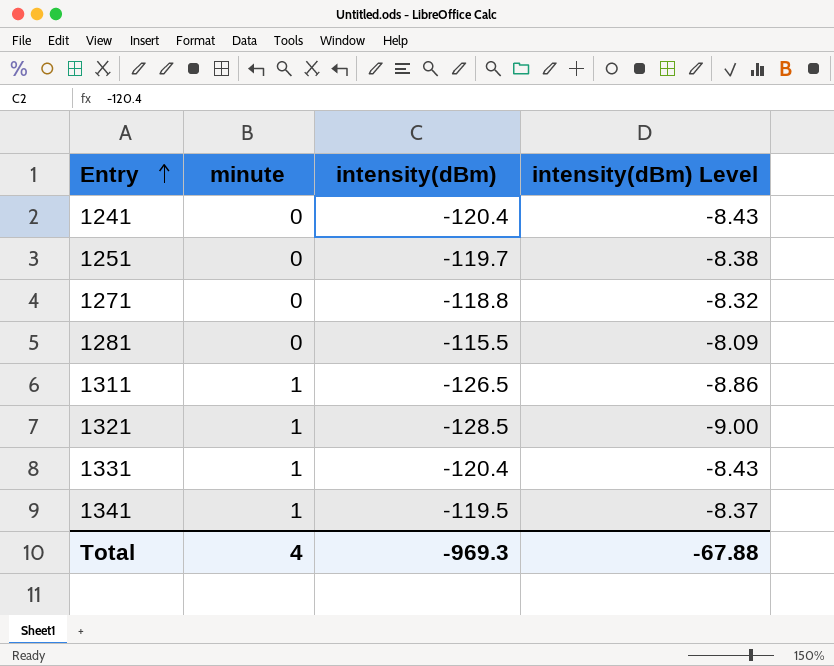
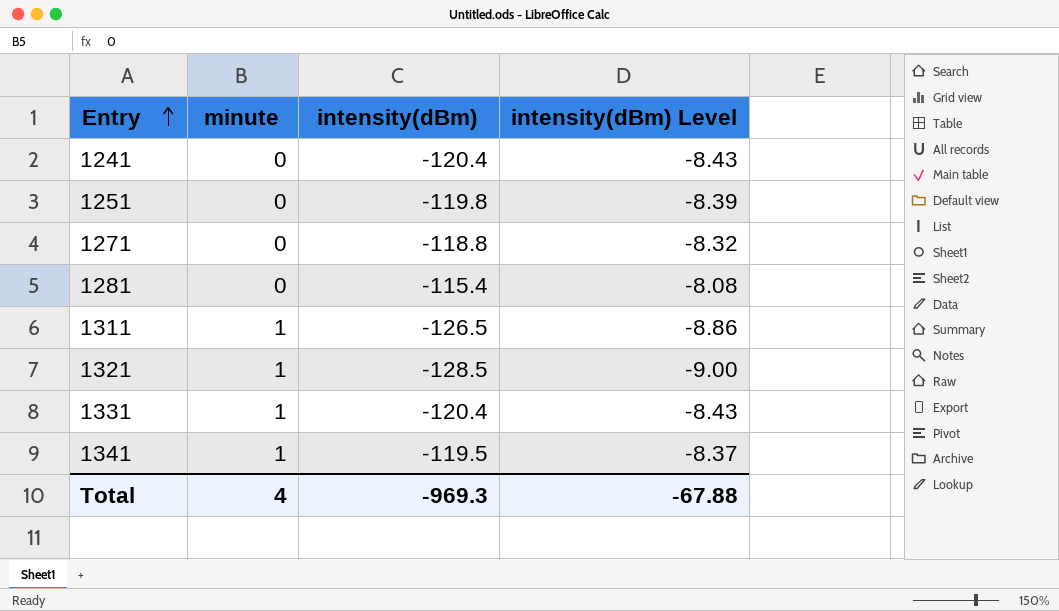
1251 | intensity(dBm): -119.7 -> -119.8
1251 | intensity(dBm) Level: -8.38 -> -8.39
1281 | intensity(dBm): -115.5 -> -115.4
1281 | intensity(dBm) Level: -8.09 -> -8.08

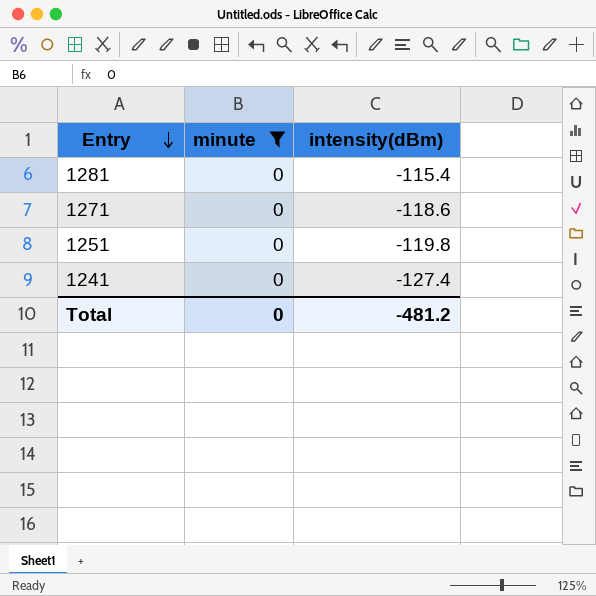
filter: none -> minute = 0
row order: Entry ascending -> Entry descending
column intensity(dBm) Level | formula: [intensity(dBm)] * 0.07 -> none
1271 | intensity(dBm): -118.8 -> -118.6
1241 | intensity(dBm): -120.4 -> -127.4
Total | minute: 4 -> 0
Total | intensity(dBm): -969.3 -> -481.2

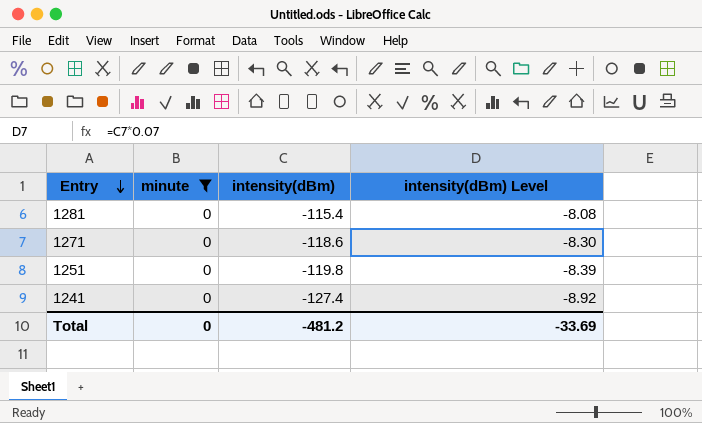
column intensity(dBm) Level | formula: none -> [intensity(dBm)] * 0.07

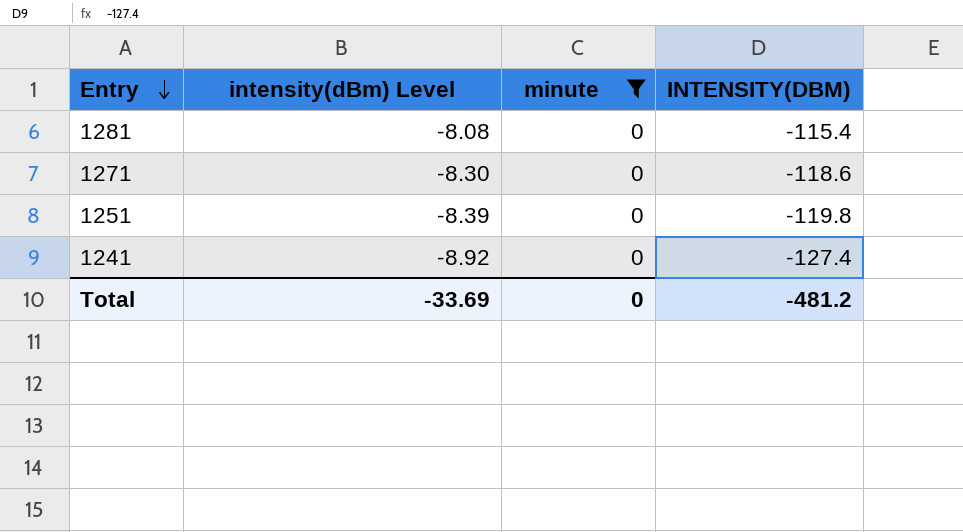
column intensity(dBm) Level | position: 4 -> 2
column name: intensity(dBm) -> INTENSITY(DBM)

